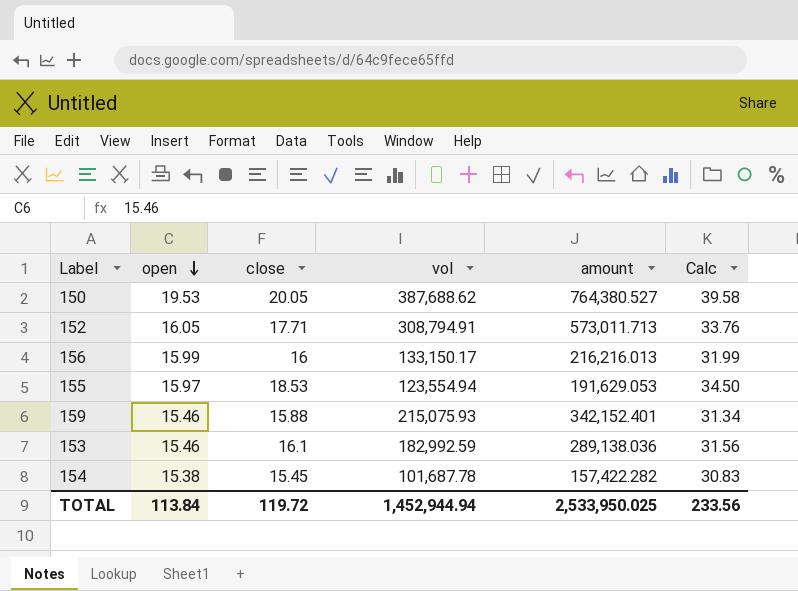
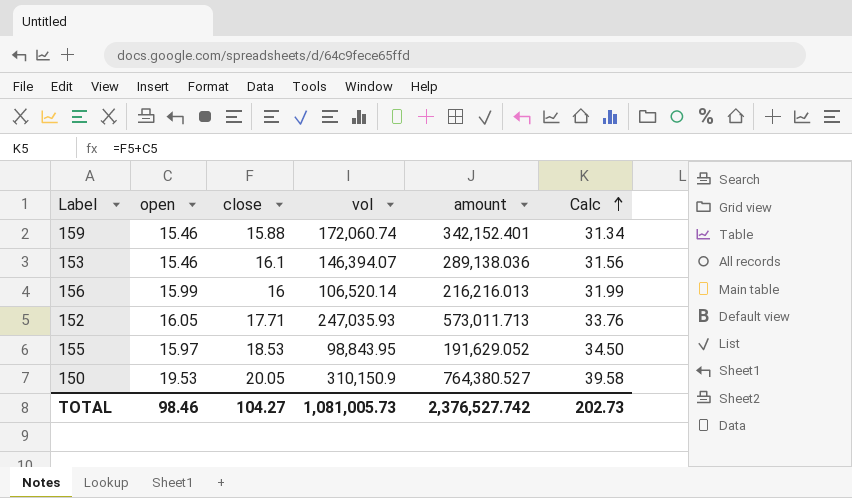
row order: open descending -> Calc ascending
row 154: 15.38 | 15.45 | 101,687.78 | 157,422.282 | 30.83 -> none
159 | vol: 215,075.93 -> 172,060.74
153 | vol: 182,992.59 -> 146,394.07
156 | vol: 133,150.17 -> 106,520.14
152 | vol: 308,794.91 -> 247,035.93
155 | vol: 123,554.94 -> 98,843.95
155 | amount: 191,629.053 -> 191,629.052
150 | vol: 387,688.62 -> 310,150.9
TOTAL | open: 113.84 -> 98.46
TOTAL | close: 119.72 -> 104.27
TOTAL | vol: 1,452,944.94 -> 1,081,005.73
TOTAL | amount: 2,533,950.025 -> 2,376,527.742
TOTAL | Calc: 233.56 -> 202.73

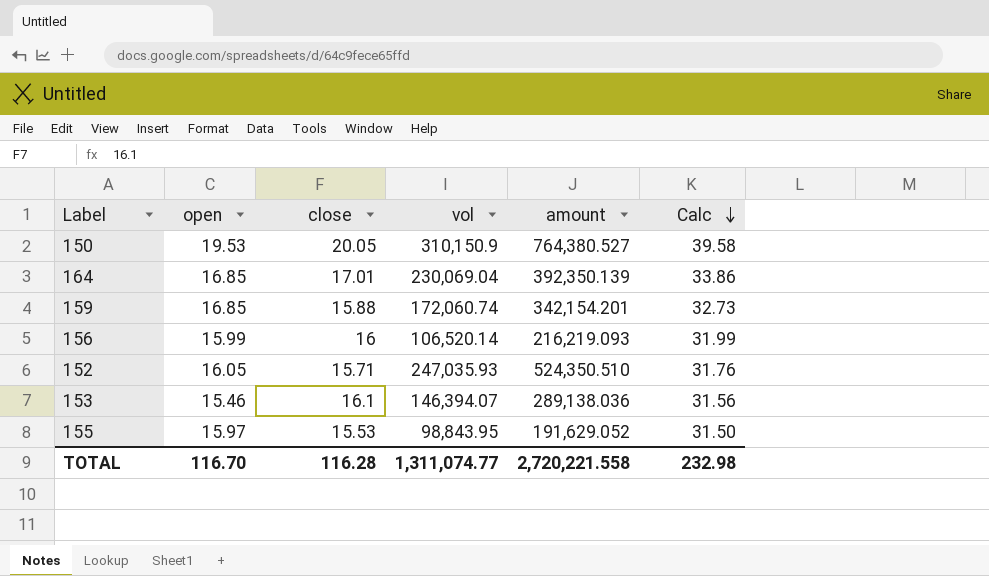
row order: Calc ascending -> Calc descending
row 164: none -> 16.85 | 17.01 | 230,069.04 | 392,350.139 | 33.86
159 | open: 15.46 -> 16.85
159 | amount: 342,152.401 -> 342,154.201
159 | Calc: 31.34 -> 32.73
156 | amount: 216,216.013 -> 216,219.093
152 | close: 17.71 -> 15.71
152 | amount: 573,011.713 -> 524,350.510
152 | Calc: 33.76 -> 31.76
155 | close: 18.53 -> 15.53
155 | Calc: 34.50 -> 31.50
TOTAL | open: 98.46 -> 116.70
TOTAL | close: 104.27 -> 116.28
TOTAL | vol: 1,081,005.73 -> 1,311,074.77
TOTAL | amount: 2,376,527.742 -> 2,720,221.558
TOTAL | Calc: 202.73 -> 232.98

